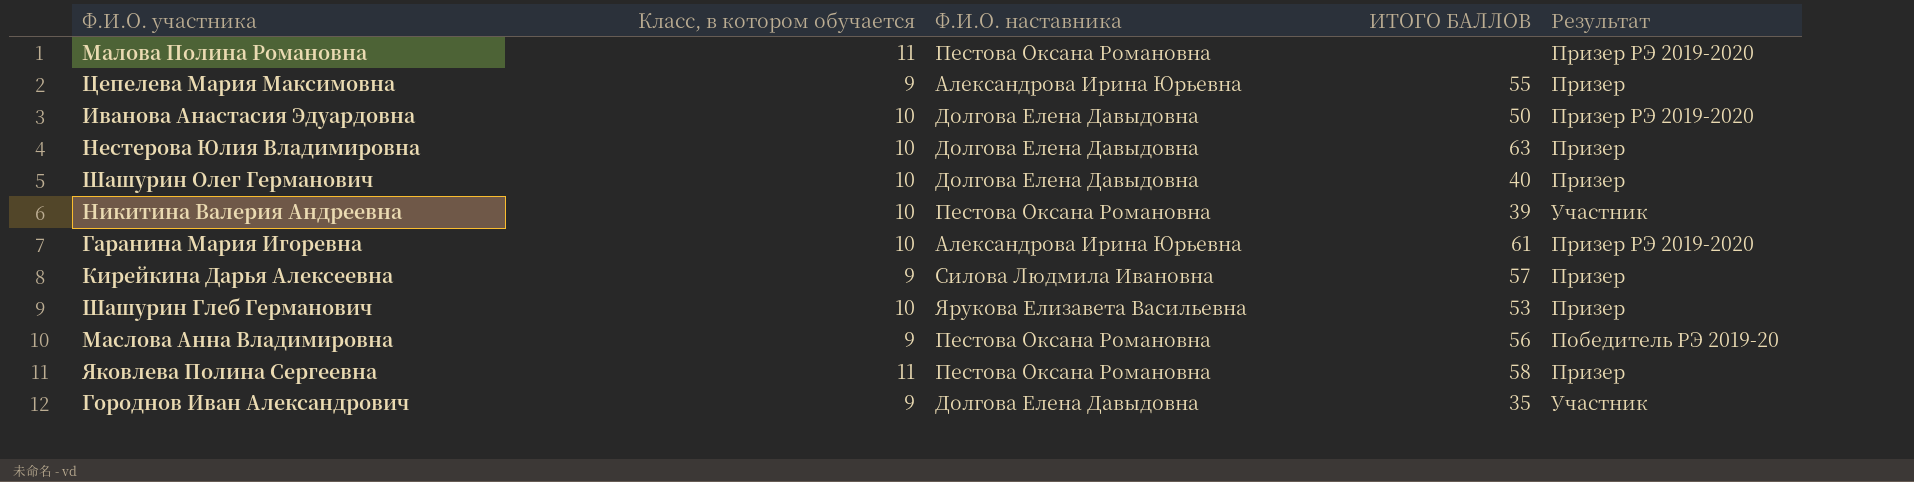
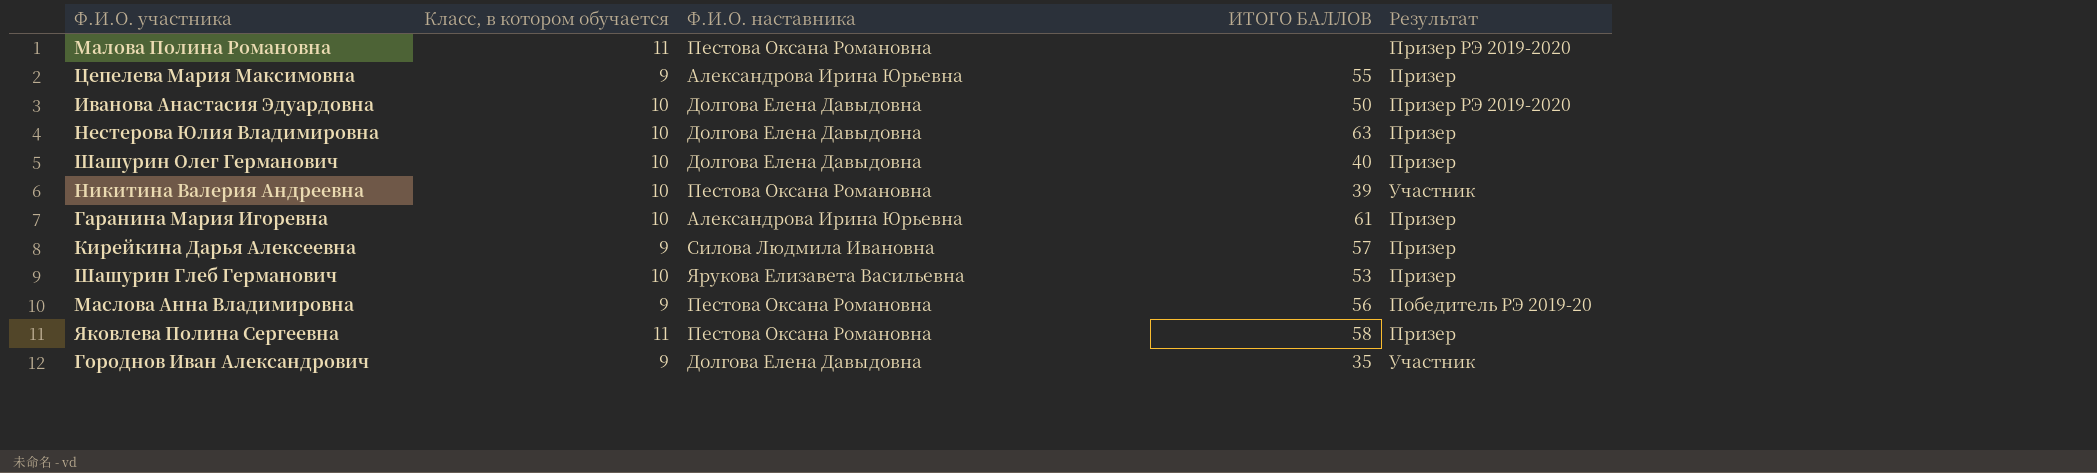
Гаранина Мария Игоревна | Результат: Призер РЭ 2019-2020 -> Призер

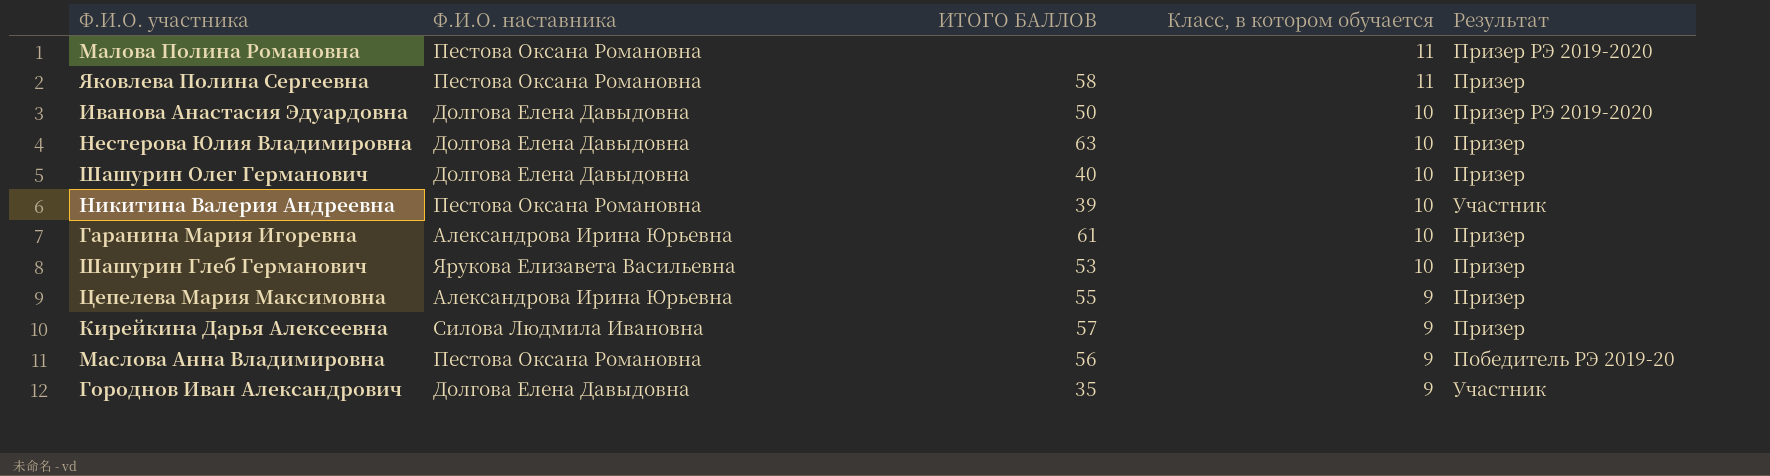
row order: none -> Класс, в котором обучается descending
column Класс, в котором обучается | position: 2 -> 4

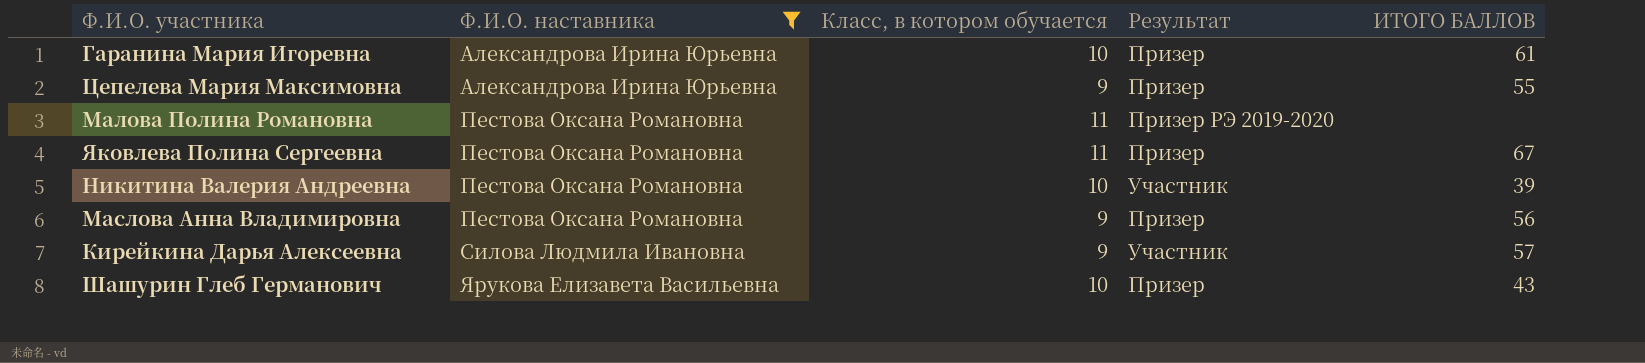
filter: none -> Ф.И.О. наставника != Долгова Елена Давыдовна
row order: Класс, в котором обучается descending -> Ф.И.О. наставника ascending
column ИТОГО БАЛЛОВ | position: 3 -> 5
Яковлева Полина Сергеевна | ИТОГО БАЛЛОВ: 58 -> 67
Маслова Анна Владимировна | Результат: Победитель РЭ 2019-20 -> Призер
Кирейкина Дарья Алексеевна | Результат: Призер -> Участник
Шашурин Глеб Германович | ИТОГО БАЛЛОВ: 53 -> 43

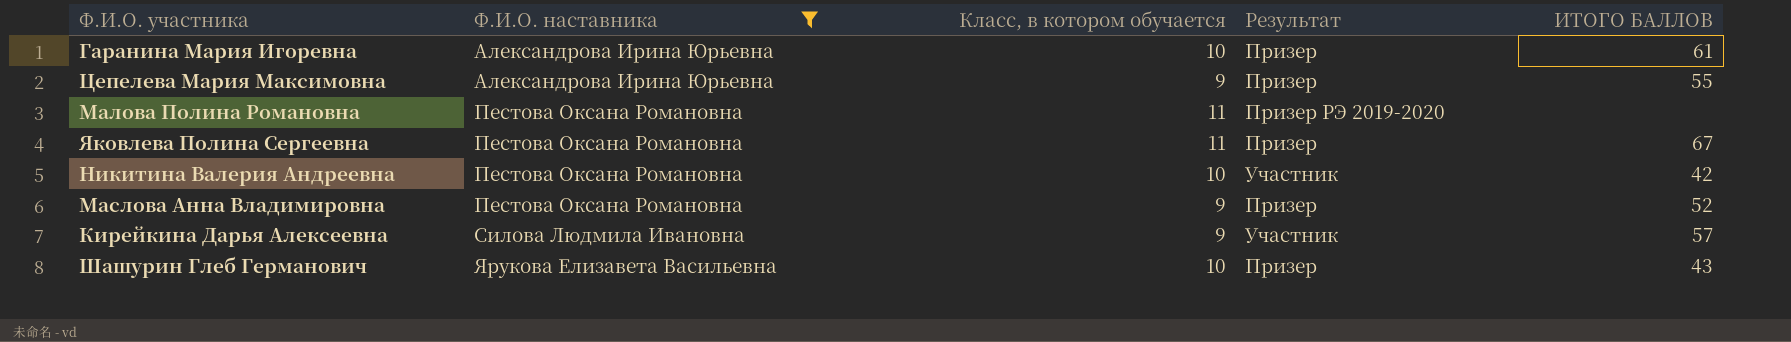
Никитина Валерия Андреевна | ИТОГО БАЛЛОВ: 39 -> 42
Маслова Анна Владимировна | ИТОГО БАЛЛОВ: 56 -> 52

